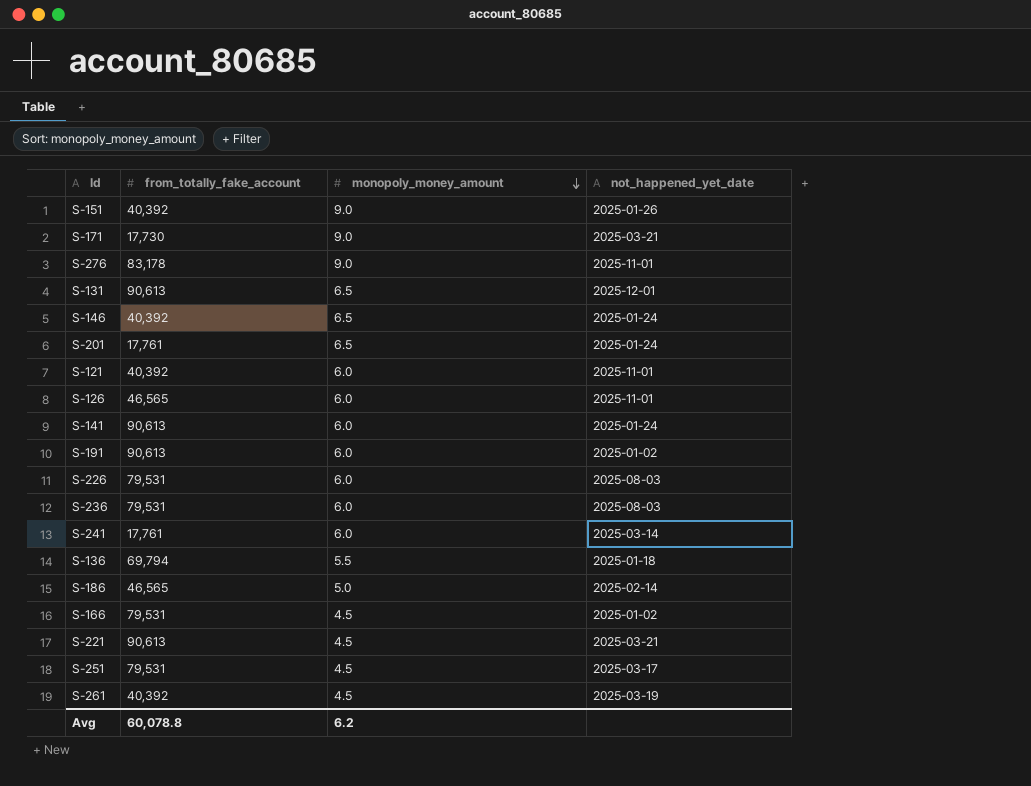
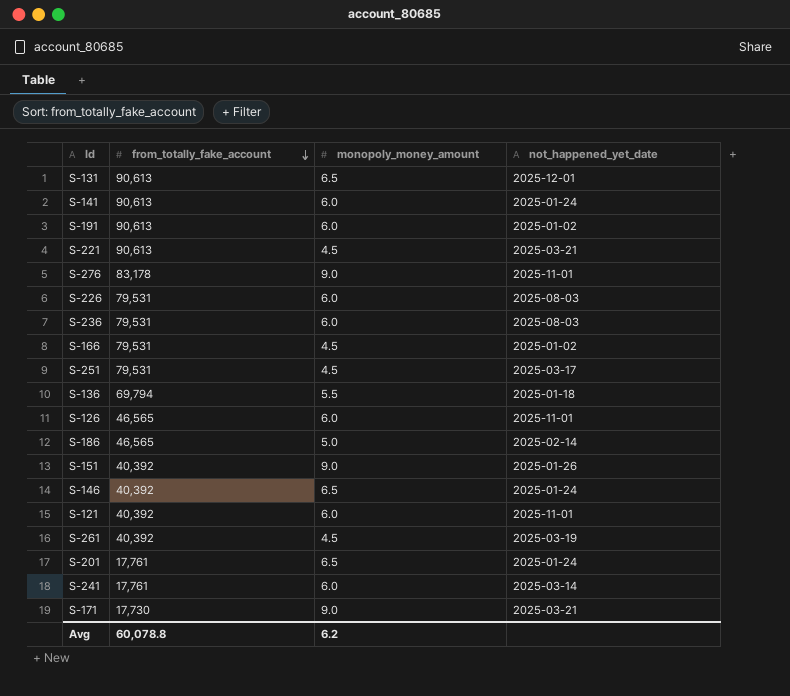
row order: monopoly_money_amount descending -> from_totally_fake_account descending

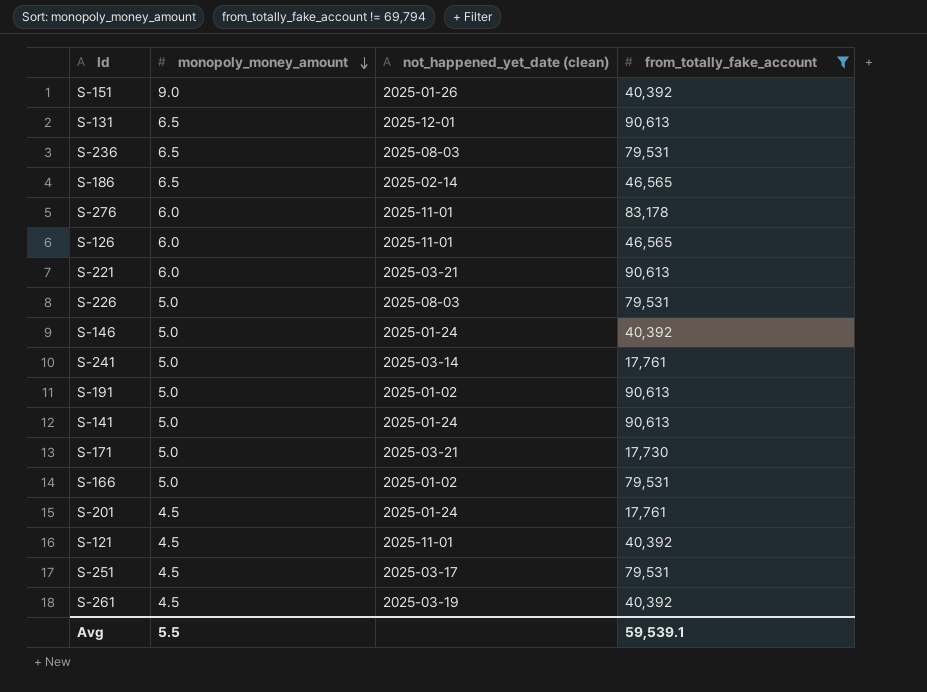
filter: none -> from_totally_fake_account != 69,794
row order: from_totally_fake_account descending -> monopoly_money_amount descending
column name: not_happened_yet_date -> not_happened_yet_date (clean)
column from_totally_fake_account | position: 2 -> 4
S-236 | monopoly_money_amount: 6.0 -> 6.5
S-186 | monopoly_money_amount: 5.0 -> 6.5
S-276 | monopoly_money_amount: 9.0 -> 6.0
S-221 | monopoly_money_amount: 4.5 -> 6.0
S-226 | monopoly_money_amount: 6.0 -> 5.0
S-146 | monopoly_money_amount: 6.5 -> 5.0
S-241 | monopoly_money_amount: 6.0 -> 5.0
S-191 | monopoly_money_amount: 6.0 -> 5.0
S-141 | monopoly_money_amount: 6.0 -> 5.0
S-171 | monopoly_money_amount: 9.0 -> 5.0
S-166 | monopoly_money_amount: 4.5 -> 5.0
S-201 | monopoly_money_amount: 6.5 -> 4.5
S-121 | monopoly_money_amount: 6.0 -> 4.5
Avg | monopoly_money_amount: 6.2 -> 5.5
Avg | from_totally_fake_account: 60,078.8 -> 59,539.1

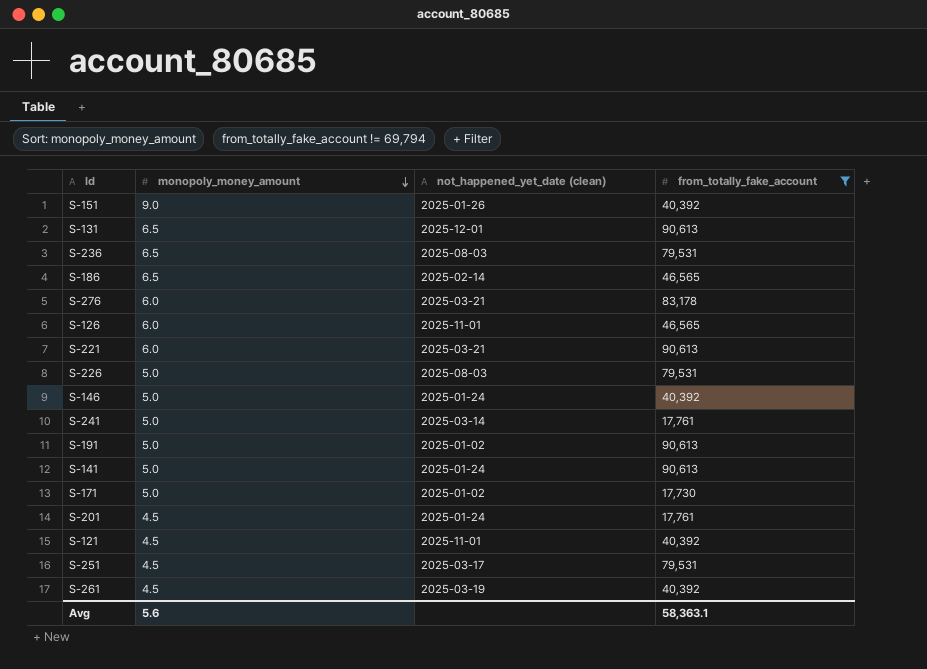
row S-166: 5.0 | 2025-01-02 | 79,531 -> none
S-276 | not_happened_yet_date (clean): 2025-11-01 -> 2025-03-21
S-171 | not_happened_yet_date (clean): 2025-03-21 -> 2025-01-02
Avg | monopoly_money_amount: 5.5 -> 5.6
Avg | from_totally_fake_account: 59,539.1 -> 58,363.1

